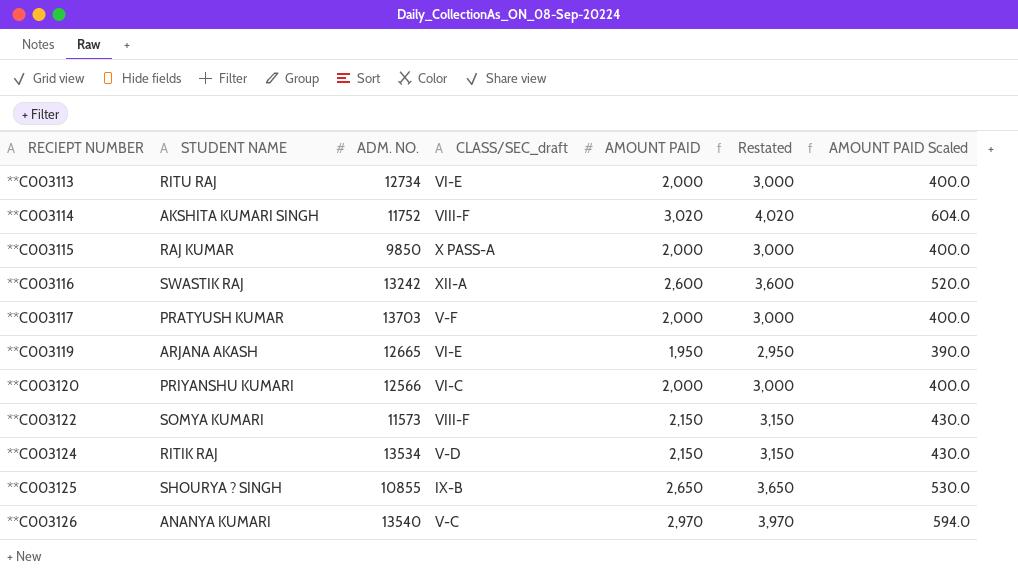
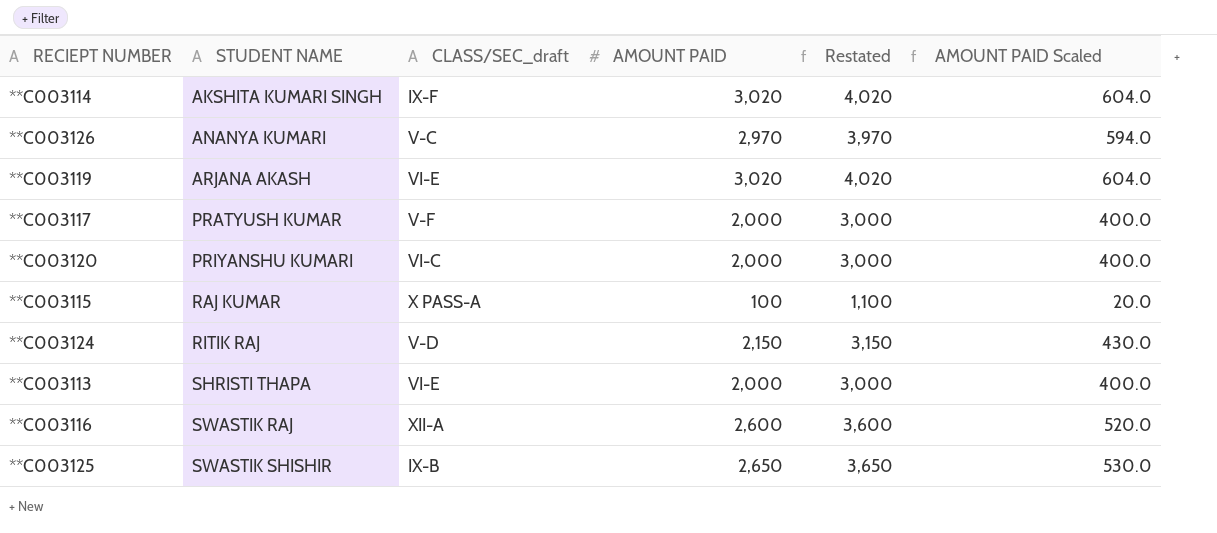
row order: RECIEPT NUMBER ascending -> STUDENT NAME ascending
column ADM. NO. | position: 3 -> none
row **C003122: SOMYA KUMARI | 11573 | VIII-F | 2,150 | 3,150 | 430.0 -> none
**C003114 | CLASS/SEC_draft: VIII-F -> IX-F
**C003119 | AMOUNT PAID: 1,950 -> 3,020
**C003119 | Restated: 2,950 -> 4,020
**C003119 | AMOUNT PAID Scaled: 390.0 -> 604.0
**C003115 | AMOUNT PAID: 2,000 -> 100
**C003115 | Restated: 3,000 -> 1,100
**C003115 | AMOUNT PAID Scaled: 400.0 -> 20.0
**C003113 | STUDENT NAME: RITU RAJ -> SHRISTI THAPA
**C003125 | STUDENT NAME: SHOURYA ? SINGH -> SWASTIK SHISHIR

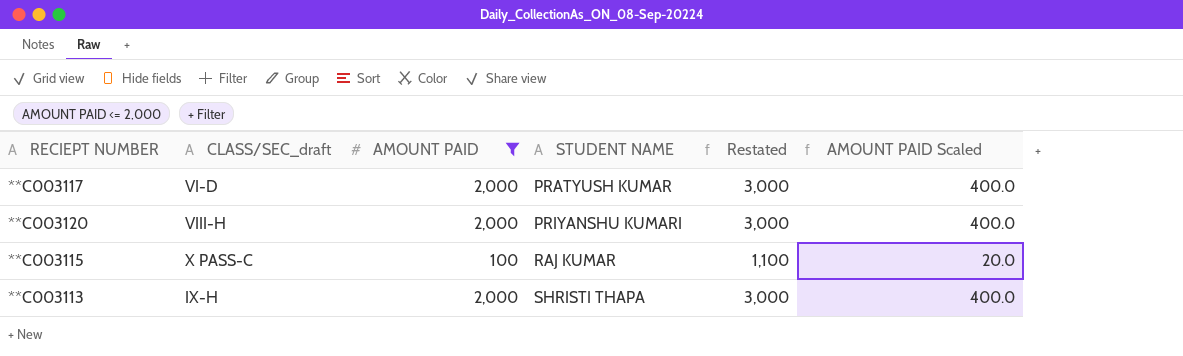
filter: none -> AMOUNT PAID <= 2,000
column STUDENT NAME | position: 2 -> 4
**C003117 | CLASS/SEC_draft: V-F -> VI-D
**C003120 | CLASS/SEC_draft: VI-C -> VIII-H
**C003115 | CLASS/SEC_draft: X PASS-A -> X PASS-C
**C003113 | CLASS/SEC_draft: VI-E -> IX-H

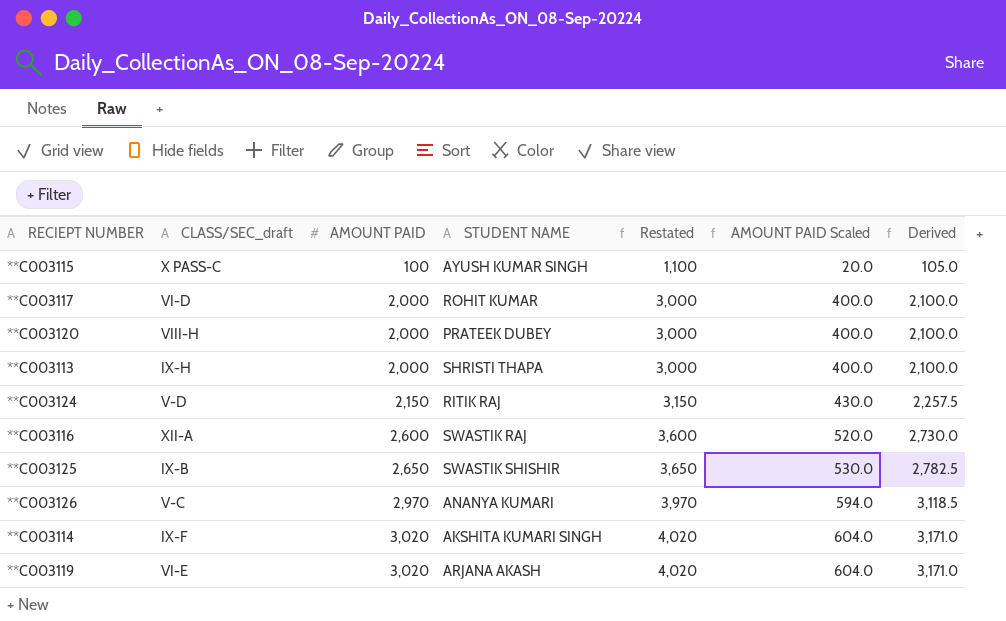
filter: AMOUNT PAID <= 2,000 -> none
row order: STUDENT NAME ascending -> AMOUNT PAID ascending
column Derived | formula: none -> [AMOUNT PAID] * 1.05
**C003115 | STUDENT NAME: RAJ KUMAR -> AYUSH KUMAR SINGH
**C003117 | STUDENT NAME: PRATYUSH KUMAR -> ROHIT KUMAR
**C003120 | STUDENT NAME: PRIYANSHU KUMARI -> PRATEEK DUBEY

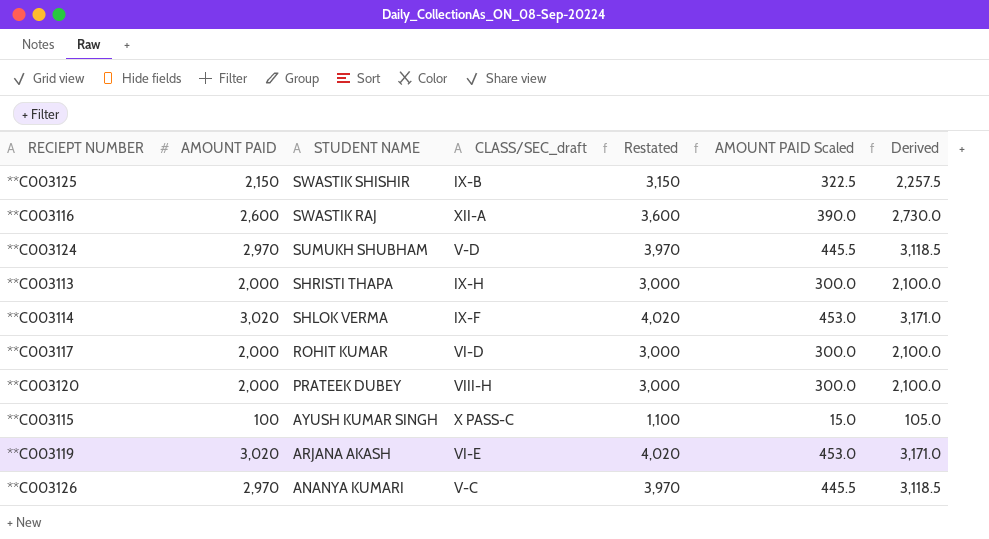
row order: AMOUNT PAID ascending -> STUDENT NAME descending
column CLASS/SEC_draft | position: 2 -> 4
column AMOUNT PAID Scaled | formula: [AMOUNT PAID] * 0.2 -> [AMOUNT PAID] * 0.15
**C003125 | AMOUNT PAID: 2,650 -> 2,150
**C003125 | Restated: 3,650 -> 3,150
**C003125 | Derived: 2,782.5 -> 2,257.5
**C003124 | AMOUNT PAID: 2,150 -> 2,970
**C003124 | STUDENT NAME: RITIK RAJ -> SUMUKH SHUBHAM
**C003124 | Restated: 3,150 -> 3,970
**C003124 | Derived: 2,257.5 -> 3,118.5
**C003114 | STUDENT NAME: AKSHITA KUMARI SINGH -> SHLOK VERMA

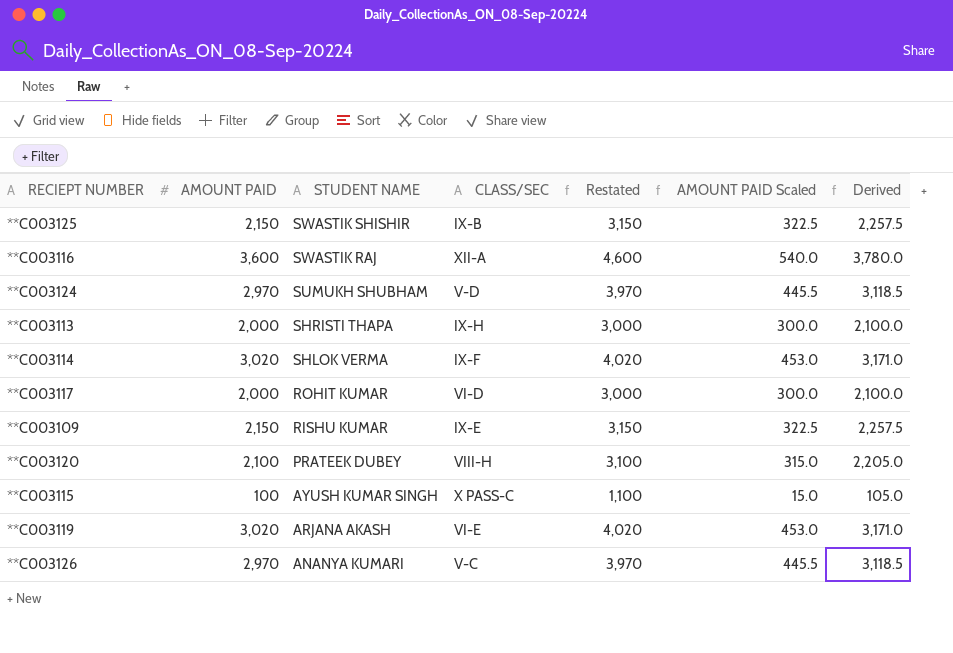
column name: CLASS/SEC_draft -> CLASS/SEC
**C003116 | AMOUNT PAID: 2,600 -> 3,600
**C003116 | Restated: 3,600 -> 4,600
**C003116 | AMOUNT PAID Scaled: 390.0 -> 540.0
**C003116 | Derived: 2,730.0 -> 3,780.0
row **C003109: none -> 2,150 | RISHU KUMAR | IX-E | 3,150 | 322.5 | 2,257.5
**C003120 | AMOUNT PAID: 2,000 -> 2,100
**C003120 | Restated: 3,000 -> 3,100
**C003120 | AMOUNT PAID Scaled: 300.0 -> 315.0
**C003120 | Derived: 2,100.0 -> 2,205.0

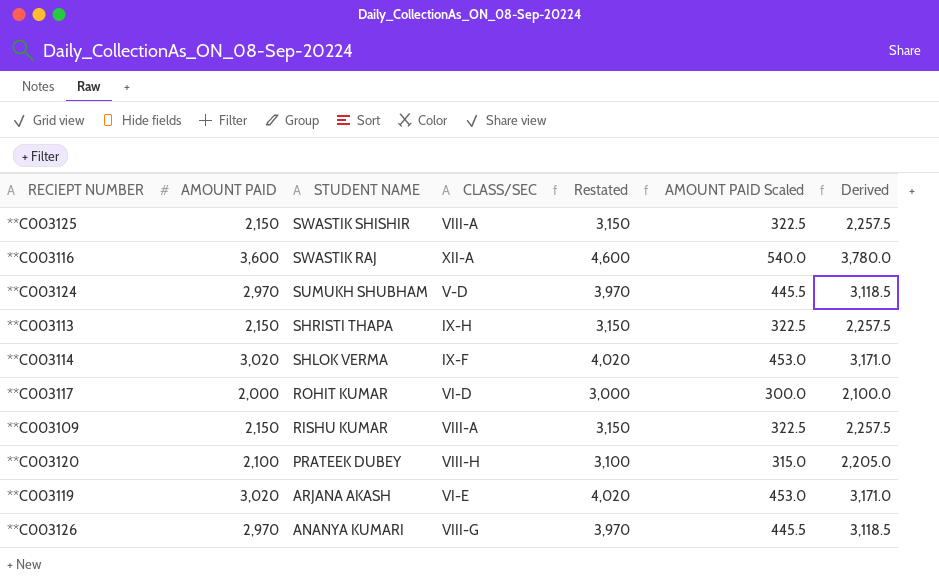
row **C003115: 100 | AYUSH KUMAR SINGH | X PASS-C | 1,100 | 15.0 | 105.0 -> none
**C003125 | CLASS/SEC: IX-B -> VIII-A
**C003113 | AMOUNT PAID: 2,000 -> 2,150
**C003113 | Restated: 3,000 -> 3,150
**C003113 | AMOUNT PAID Scaled: 300.0 -> 322.5
**C003113 | Derived: 2,100.0 -> 2,257.5
**C003109 | CLASS/SEC: IX-E -> VIII-A
**C003126 | CLASS/SEC: V-C -> VIII-G

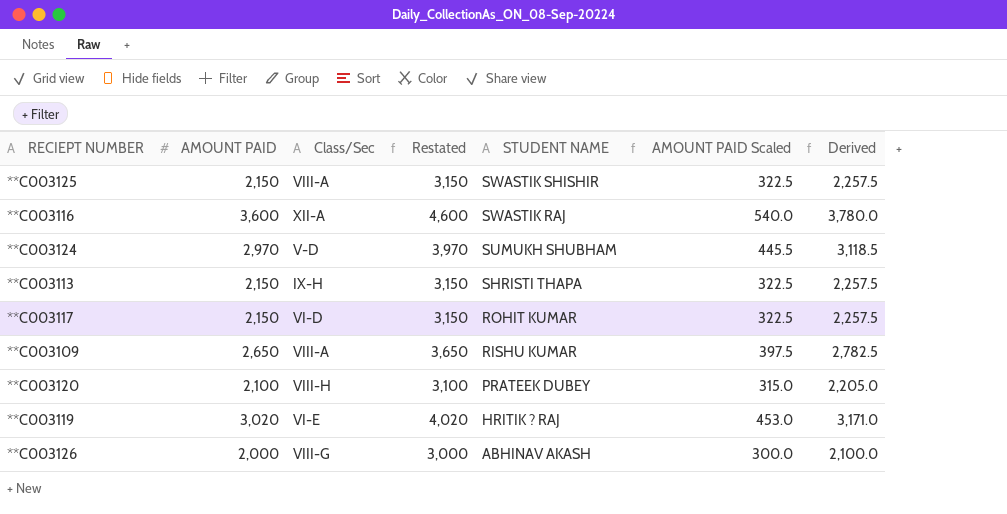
column name: CLASS/SEC -> Class/Sec
column STUDENT NAME | position: 3 -> 5
row **C003114: 3,020 | SHLOK VERMA | IX-F | 4,020 | 453.0 | 3,171.0 -> none
**C003117 | AMOUNT PAID: 2,000 -> 2,150
**C003117 | Restated: 3,000 -> 3,150
**C003117 | AMOUNT PAID Scaled: 300.0 -> 322.5
**C003117 | Derived: 2,100.0 -> 2,257.5
**C003109 | AMOUNT PAID: 2,150 -> 2,650
**C003109 | Restated: 3,150 -> 3,650
**C003109 | AMOUNT PAID Scaled: 322.5 -> 397.5
**C003109 | Derived: 2,257.5 -> 2,782.5
**C003119 | STUDENT NAME: ARJANA AKASH -> HRITIK ? RAJ
**C003126 | AMOUNT PAID: 2,970 -> 2,000
**C003126 | Restated: 3,970 -> 3,000
**C003126 | STUDENT NAME: ANANYA KUMARI -> ABHINAV AKASH
**C003126 | AMOUNT PAID Scaled: 445.5 -> 300.0
**C003126 | Derived: 3,118.5 -> 2,100.0

